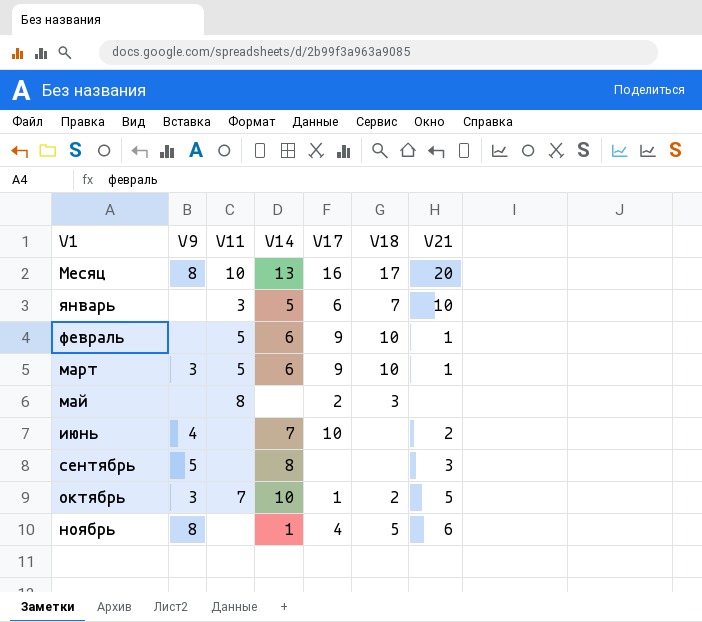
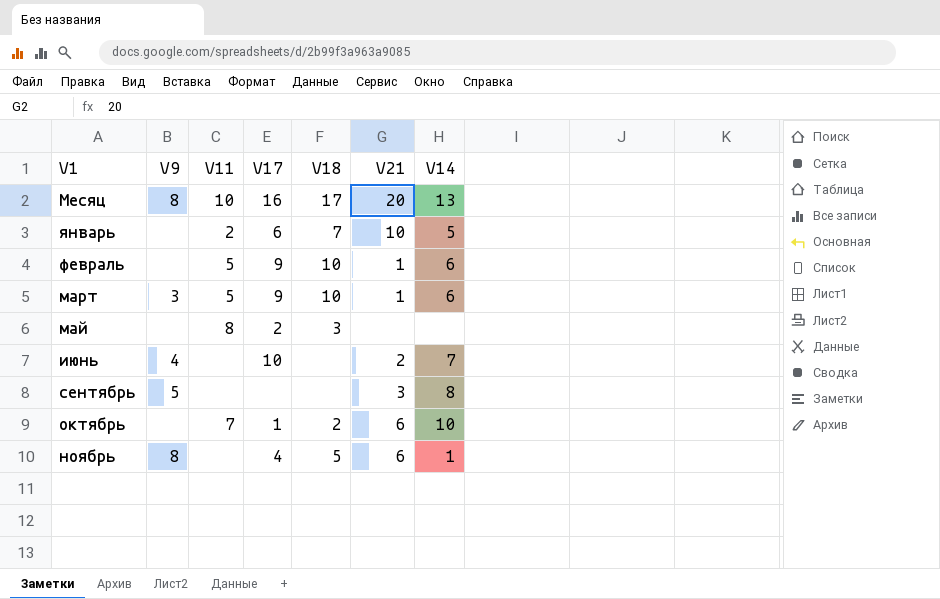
column V14 | position: 4 -> 7
январь | V11: 3 -> 2
октябрь | V9: 3 -> none
октябрь | V21: 5 -> 6

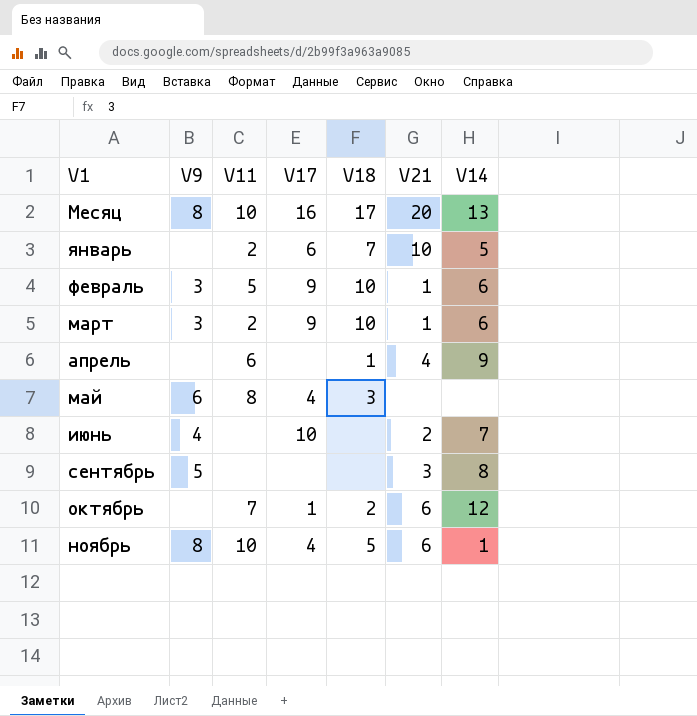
февраль | V9: none -> 3
март | V11: 5 -> 2
row апрель: none -> none | 6 | none | 1 | 4 | 9
май | V9: none -> 6
май | V17: 2 -> 4
октябрь | V14: 10 -> 12
ноябрь | V11: none -> 10

